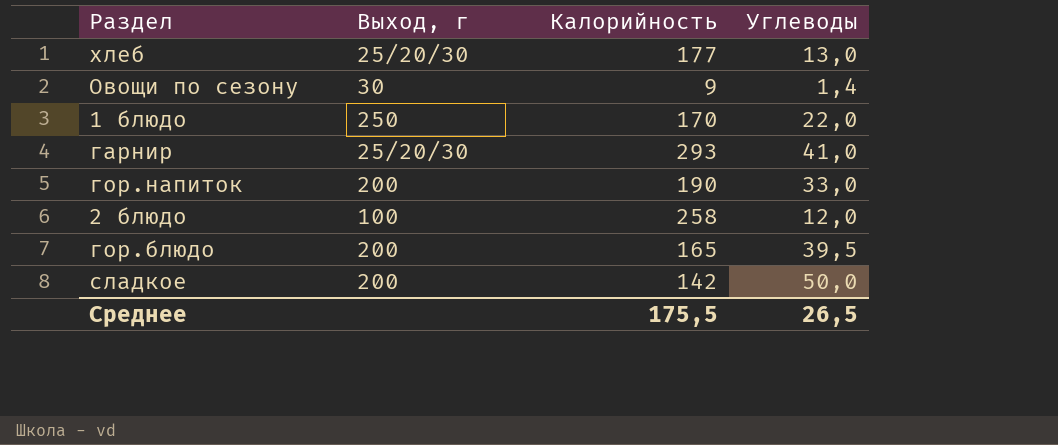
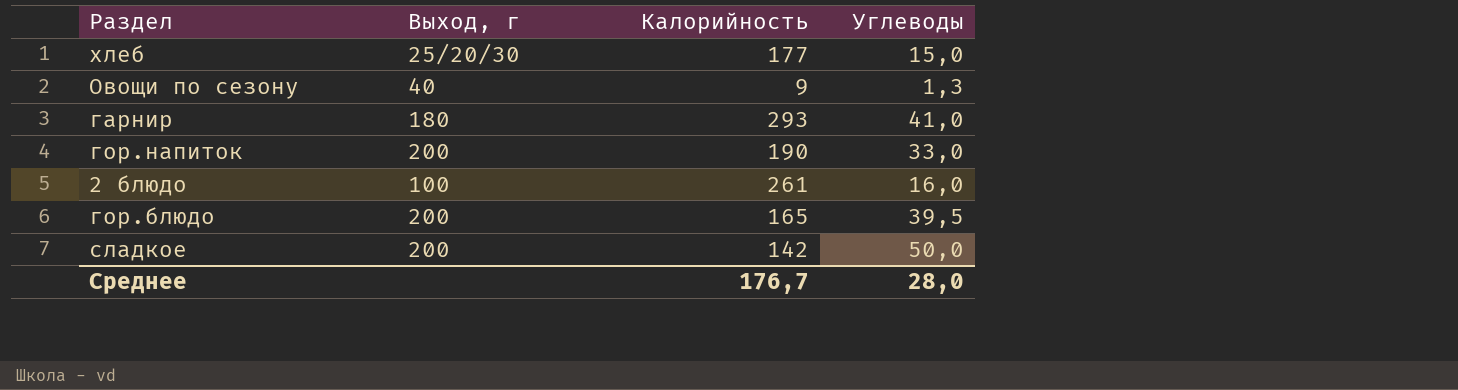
row 1 блюдо: 250 | 170 | 22,0 -> none
хлеб | Углеводы: 13,0 -> 15,0
Овощи по сезону | Выход, г: 30 -> 40
Овощи по сезону | Углеводы: 1,4 -> 1,3
гарнир | Выход, г: 25/20/30 -> 180
2 блюдо | Калорийность: 258 -> 261
2 блюдо | Углеводы: 12,0 -> 16,0
Среднее | Калорийность: 175,5 -> 176,7
Среднее | Углеводы: 26,5 -> 28,0

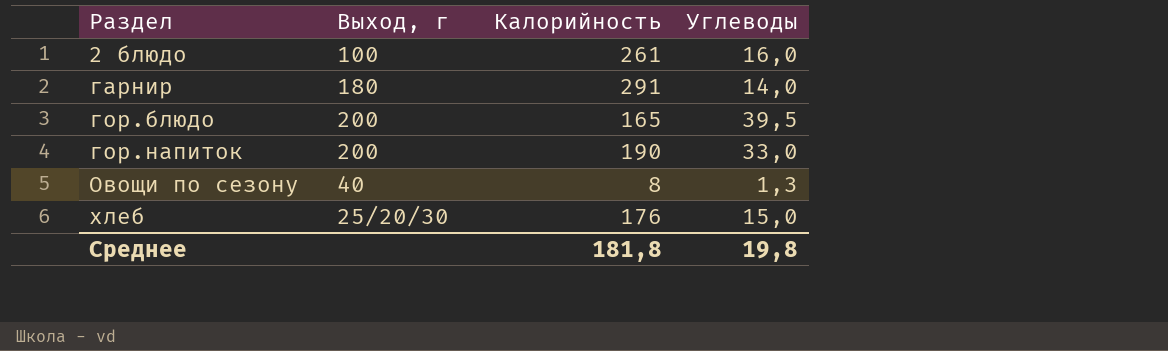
row order: none -> Раздел ascending
row сладкое: 200 | 142 | 50,0 -> none
гарнир | Калорийность: 293 -> 291
гарнир | Углеводы: 41,0 -> 14,0
Овощи по сезону | Калорийность: 9 -> 8
хлеб | Калорийность: 177 -> 176
Среднее | Калорийность: 176,7 -> 181,8
Среднее | Углеводы: 28,0 -> 19,8

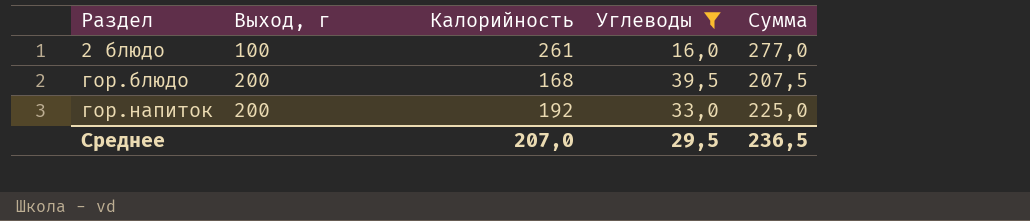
filter: none -> Углеводы >= 16,0
column Сумма | formula: none -> [Калорийность] + [Углеводы]
гор.блюдо | Калорийность: 165 -> 168
гор.напиток | Калорийность: 190 -> 192
Среднее | Калорийность: 181,8 -> 207,0
Среднее | Углеводы: 19,8 -> 29,5

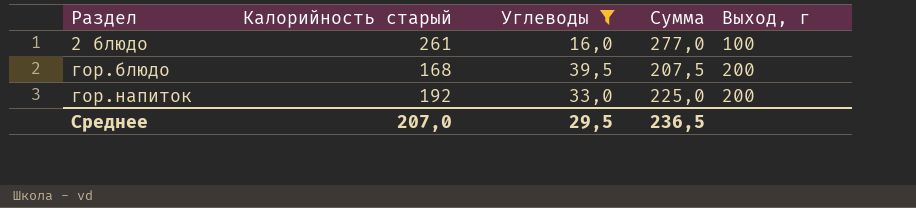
column name: Калорийность -> Калорийность старый
column Выход, г | position: 2 -> 5

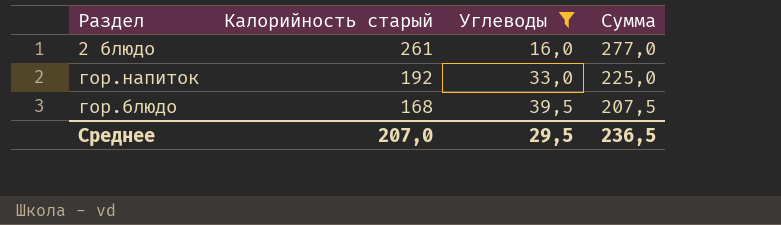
row order: Раздел ascending -> Калорийность старый descending
column Выход, г | position: 5 -> none

